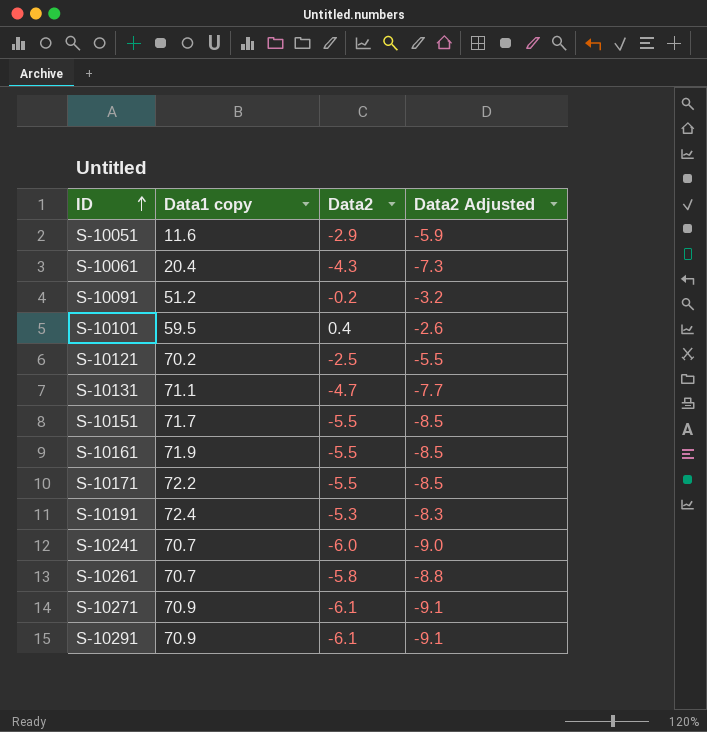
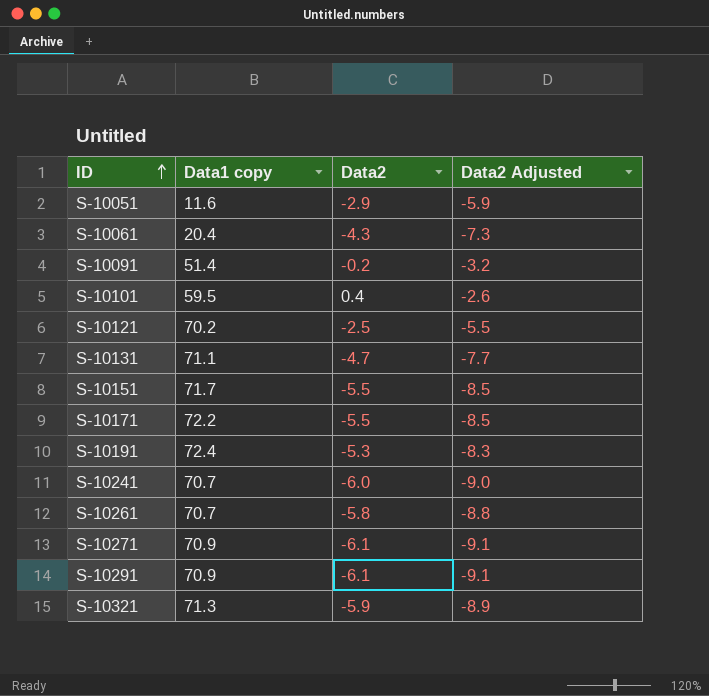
row S-10161: 71.9 | -5.5 | -8.5 -> none
S-10091 | Data1 copy: 51.2 -> 51.4
row S-10321: none -> 71.3 | -5.9 | -8.9

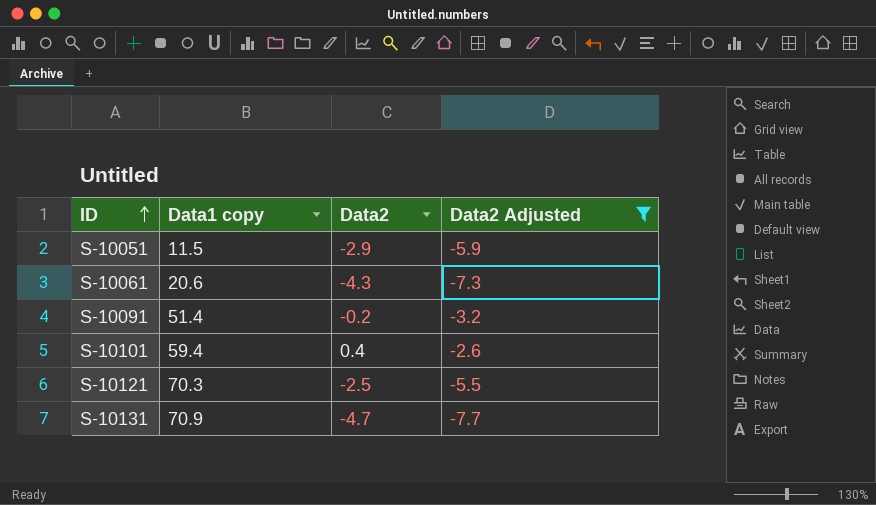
filter: none -> Data2 Adjusted >= -7.7
S-10051 | Data1 copy: 11.6 -> 11.5
S-10061 | Data1 copy: 20.4 -> 20.6
S-10101 | Data1 copy: 59.5 -> 59.4
S-10121 | Data1 copy: 70.2 -> 70.3
S-10131 | Data1 copy: 71.1 -> 70.9

